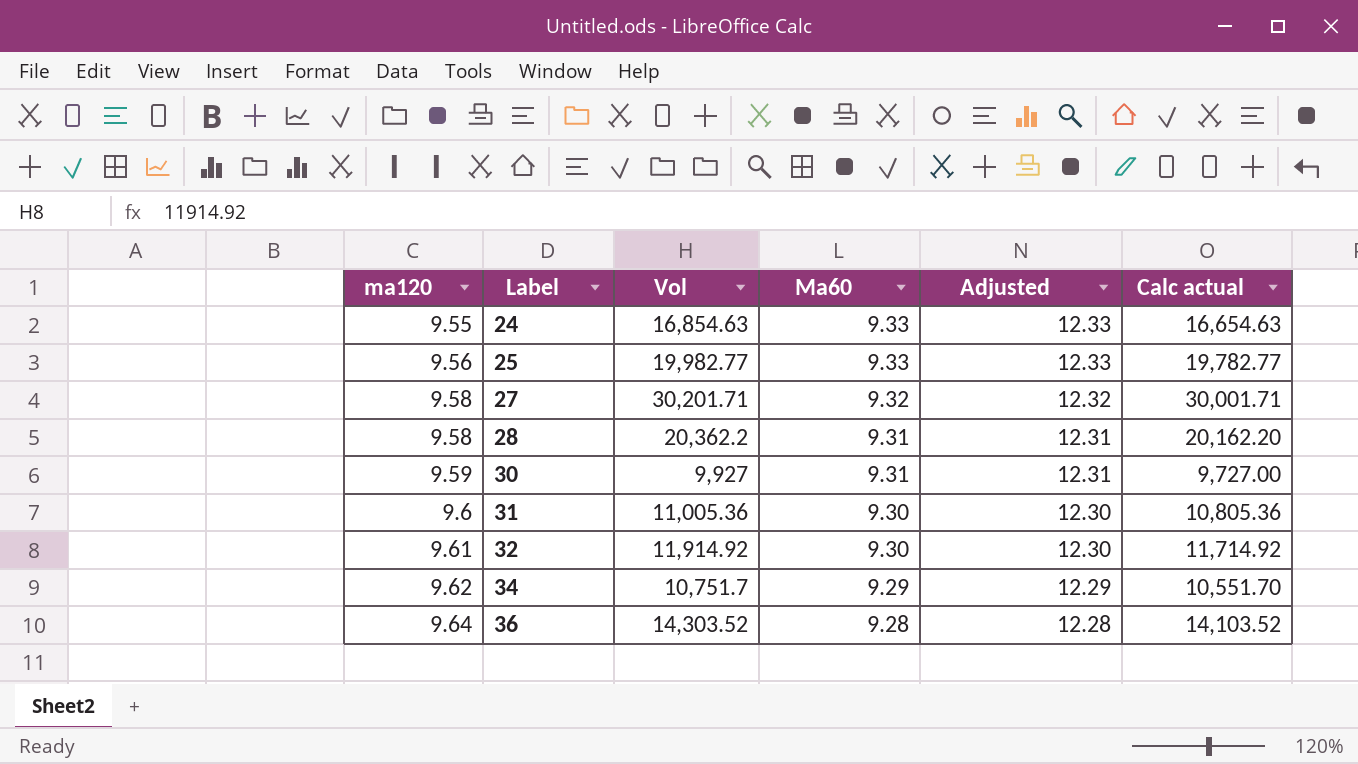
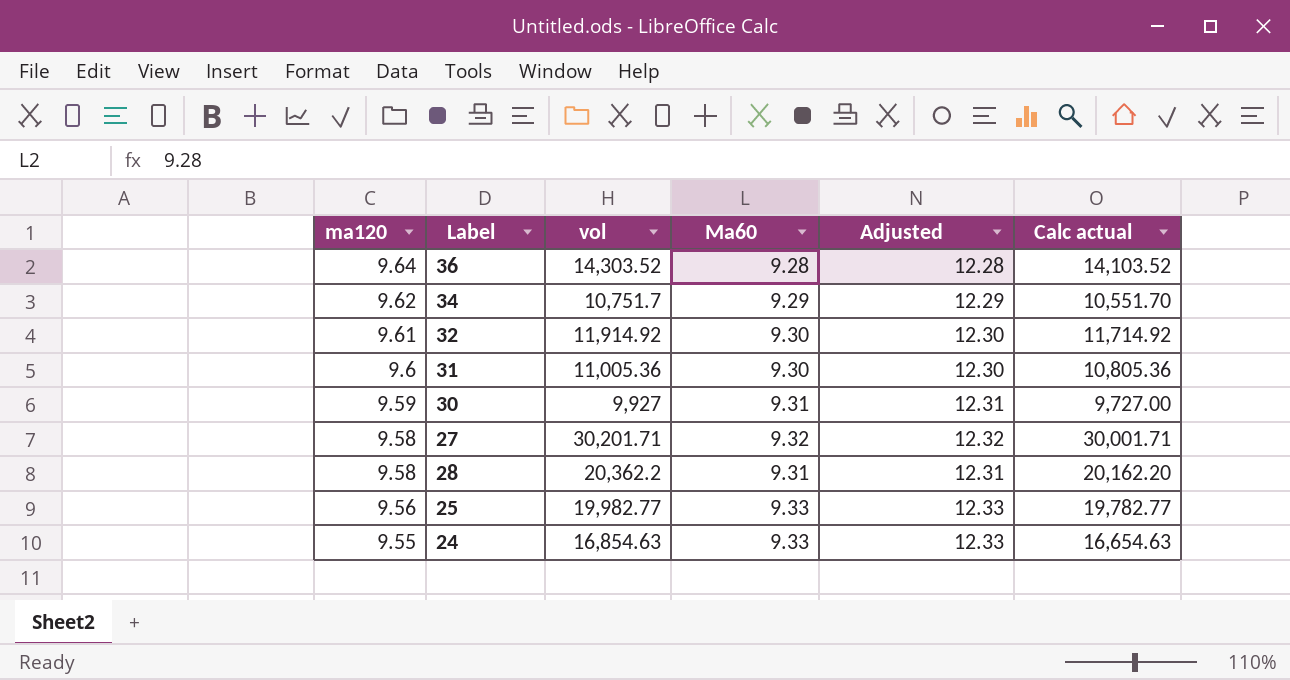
row order: ma120 ascending -> ma120 descending
column name: Vol -> vol

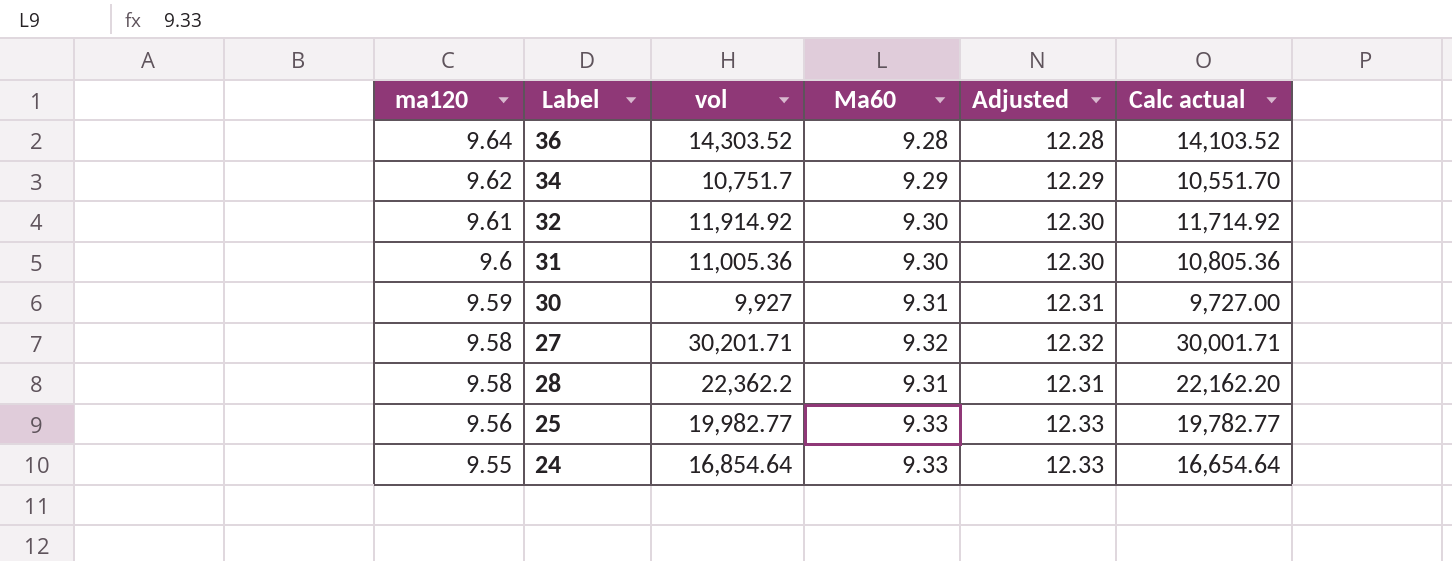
28 | vol: 20,362.2 -> 22,362.2
28 | Calc actual: 20,162.20 -> 22,162.20
24 | vol: 16,854.63 -> 16,854.64
24 | Calc actual: 16,654.63 -> 16,654.64

